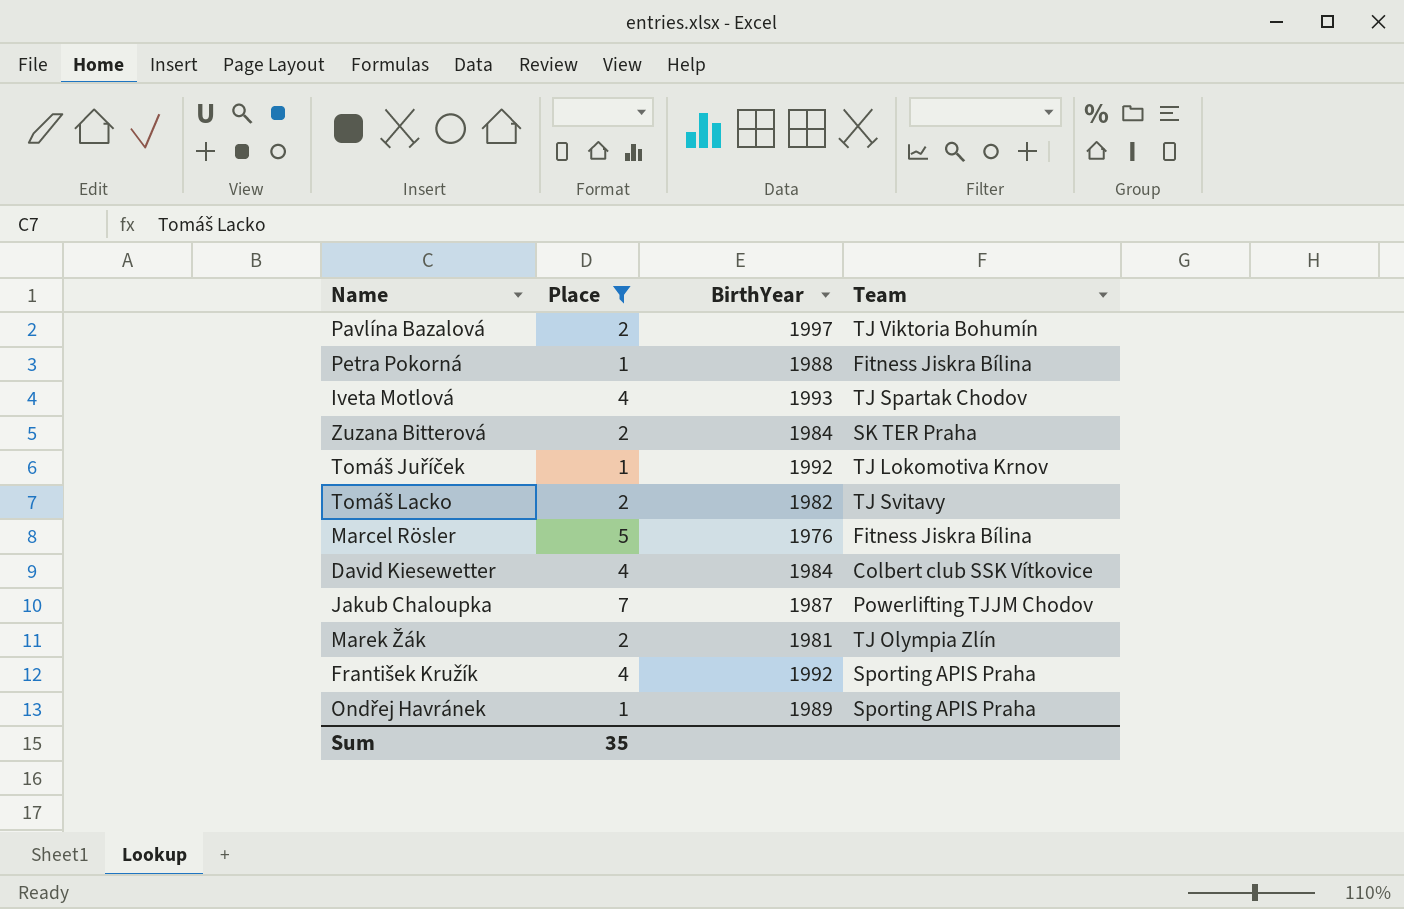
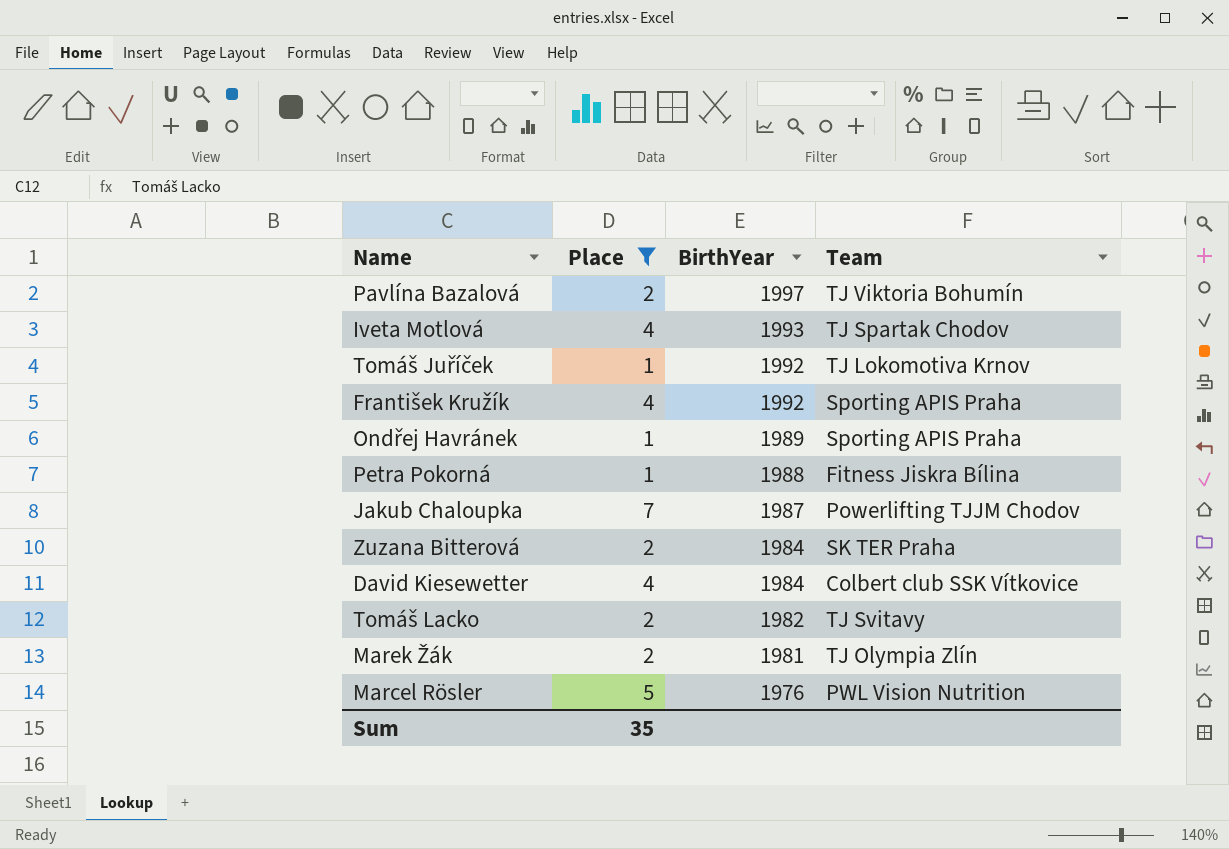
row order: none -> BirthYear descending
Marcel Rösler | Team: Fitness Jiskra Bílina -> PWL Vision Nutrition

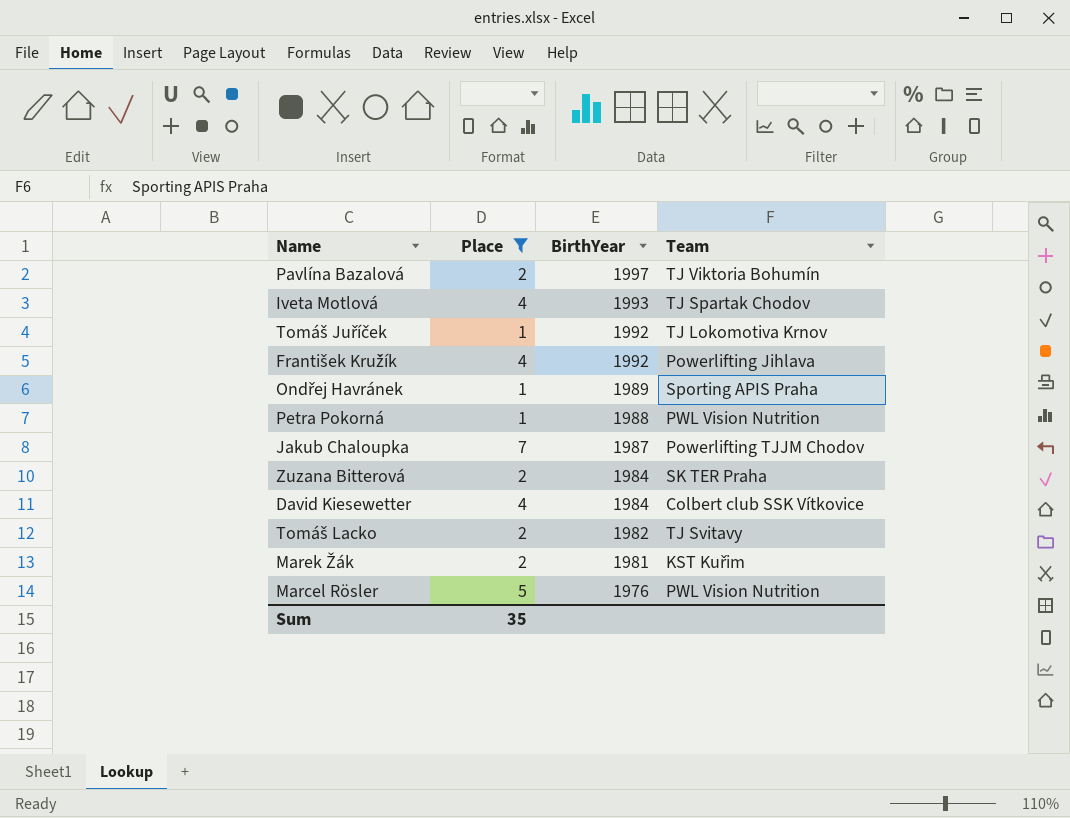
František Kružík | Team: Sporting APIS Praha -> Powerlifting Jihlava
Petra Pokorná | Team: Fitness Jiskra Bílina -> PWL Vision Nutrition
Marek Žák | Team: TJ Olympia Zlín -> KST Kuřim

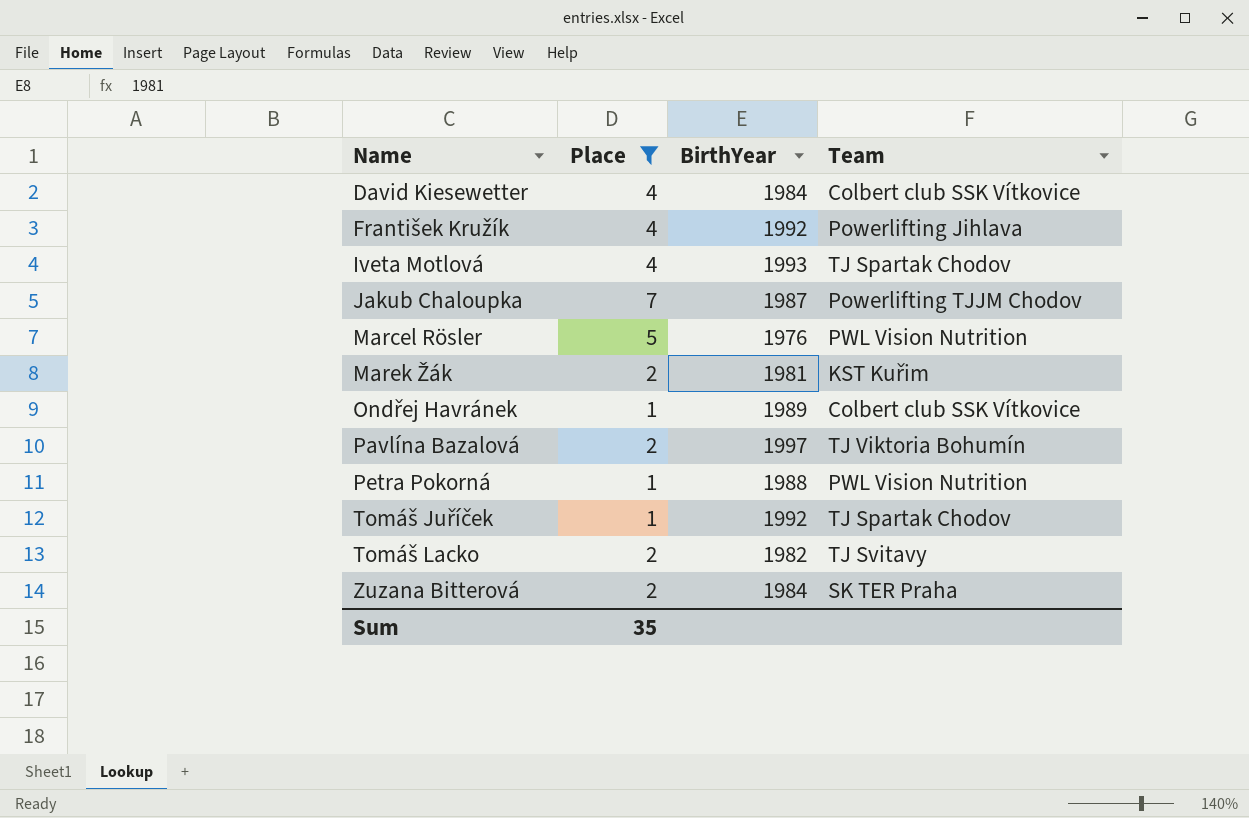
row order: BirthYear descending -> Name ascending
Ondřej Havránek | Team: Sporting APIS Praha -> Colbert club SSK Vítkovice
Tomáš Juříček | Team: TJ Lokomotiva Krnov -> TJ Spartak Chodov

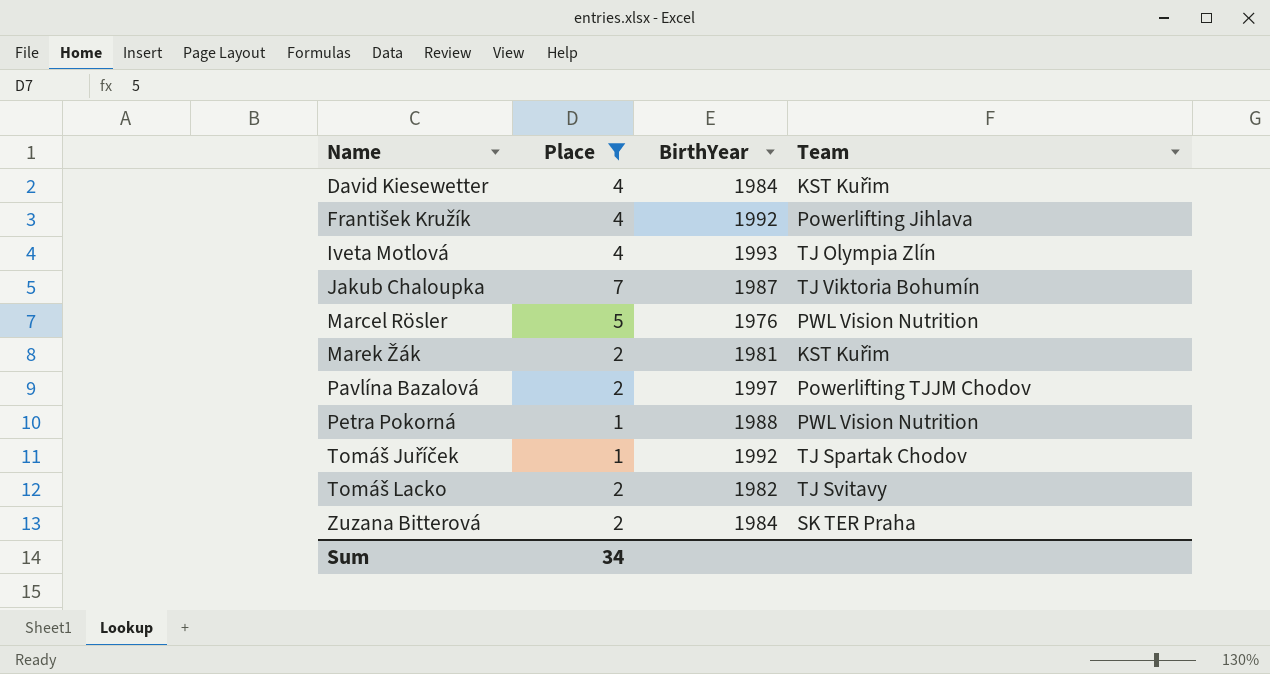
row Ondřej Havránek: 1 | 1989 | Colbert club SSK Vítkovice -> none
David Kiesewetter | Team: Colbert club SSK Vítkovice -> KST Kuřim
Iveta Motlová | Team: TJ Spartak Chodov -> TJ Olympia Zlín
Jakub Chaloupka | Team: Powerlifting TJJM Chodov -> TJ Viktoria Bohumín
Pavlína Bazalová | Team: TJ Viktoria Bohumín -> Powerlifting TJJM Chodov
Sum | Place: 35 -> 34

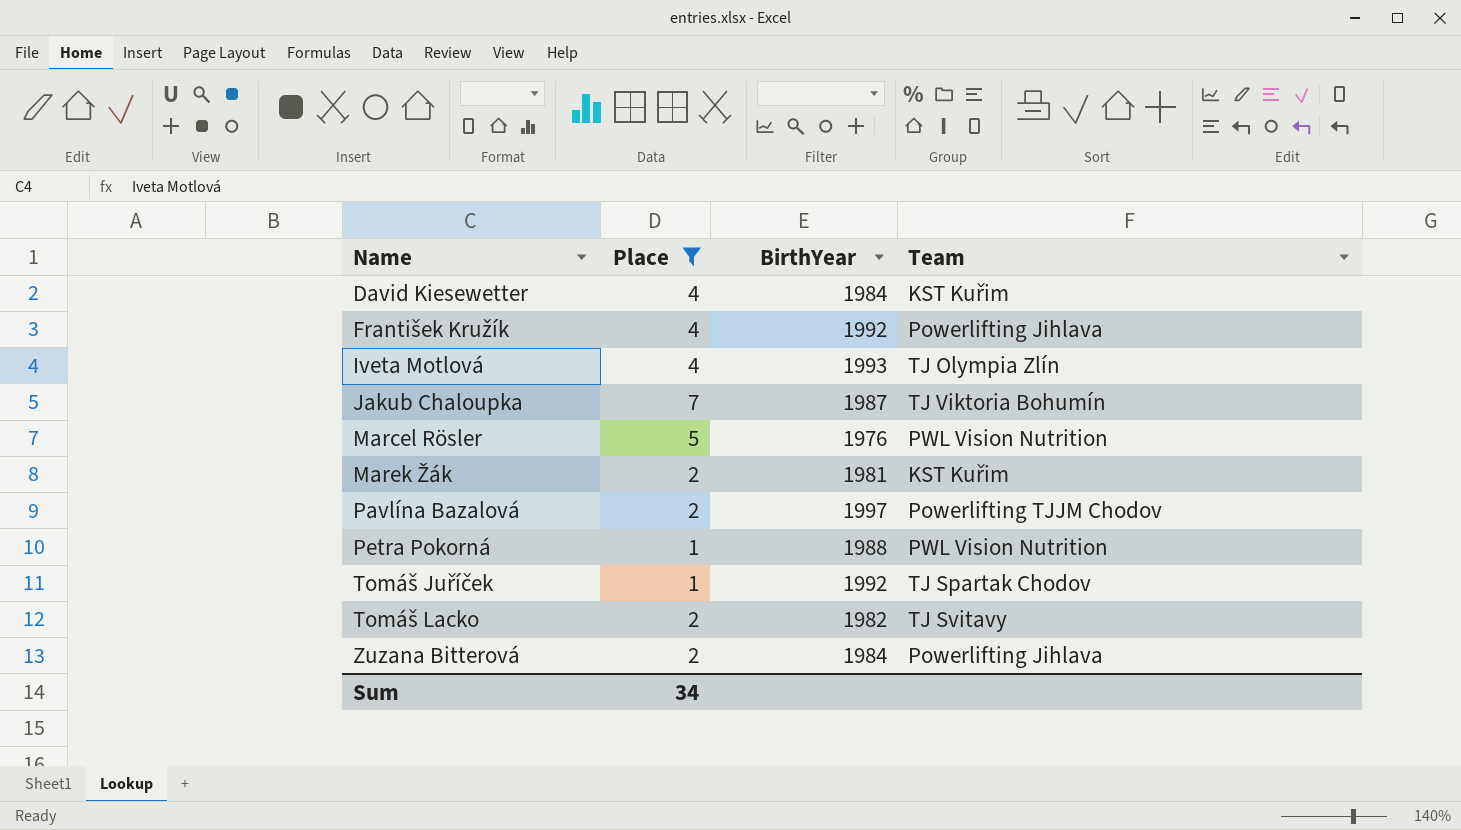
Zuzana Bitterová | Team: SK TER Praha -> Powerlifting Jihlava

